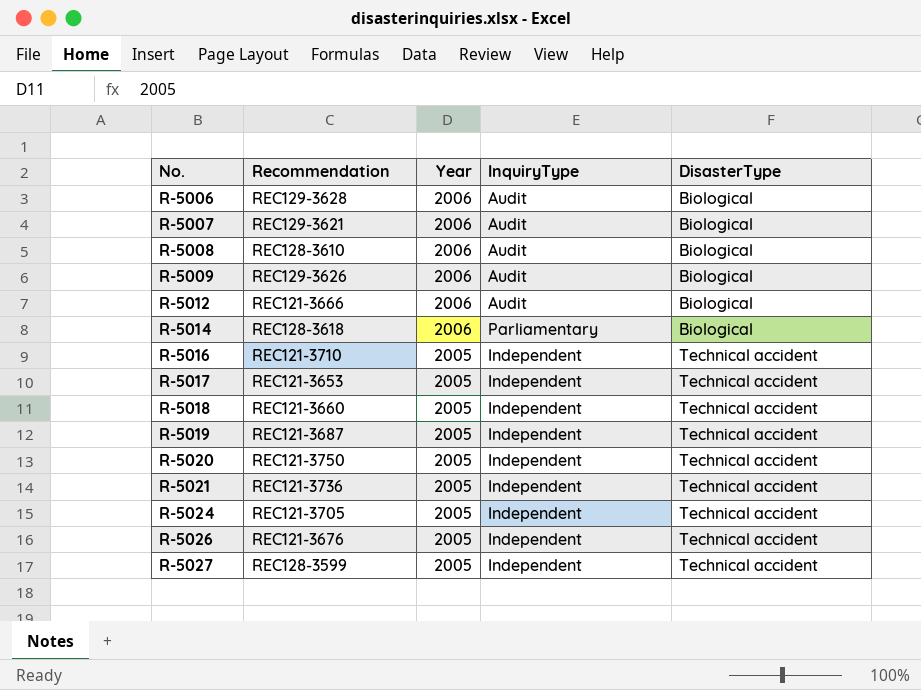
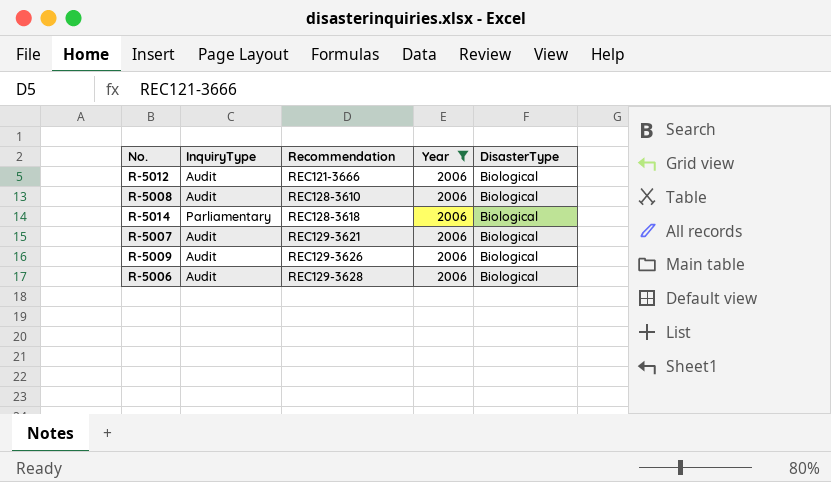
filter: none -> Year = 2006
row order: No. ascending -> Recommendation ascending
column InquiryType | position: 4 -> 2

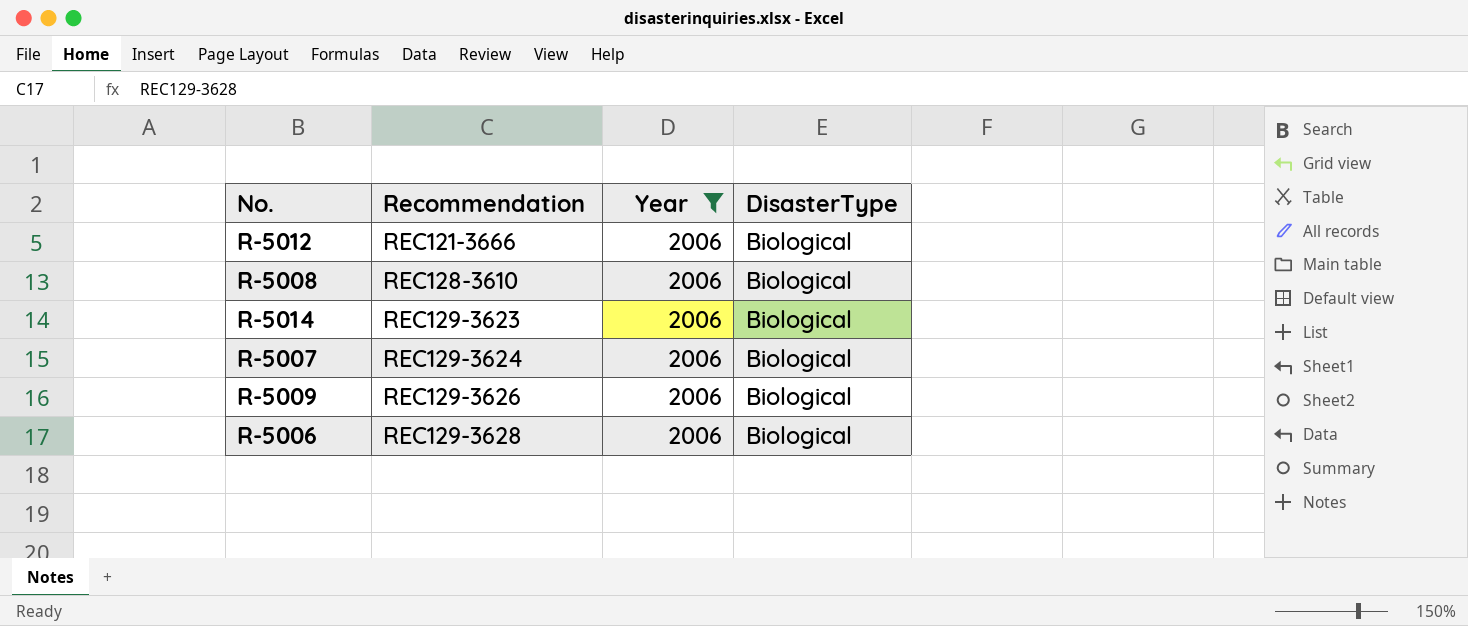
column InquiryType | position: 2 -> none
R-5014 | Recommendation: REC128-3618 -> REC129-3623
R-5007 | Recommendation: REC129-3621 -> REC129-3624

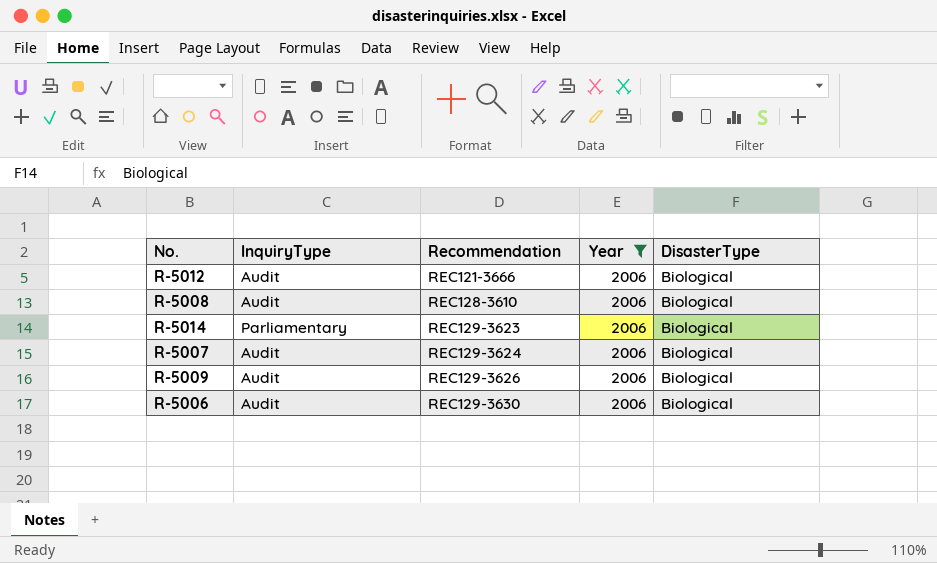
column InquiryType | position: none -> 2
R-5006 | Recommendation: REC129-3628 -> REC129-3630

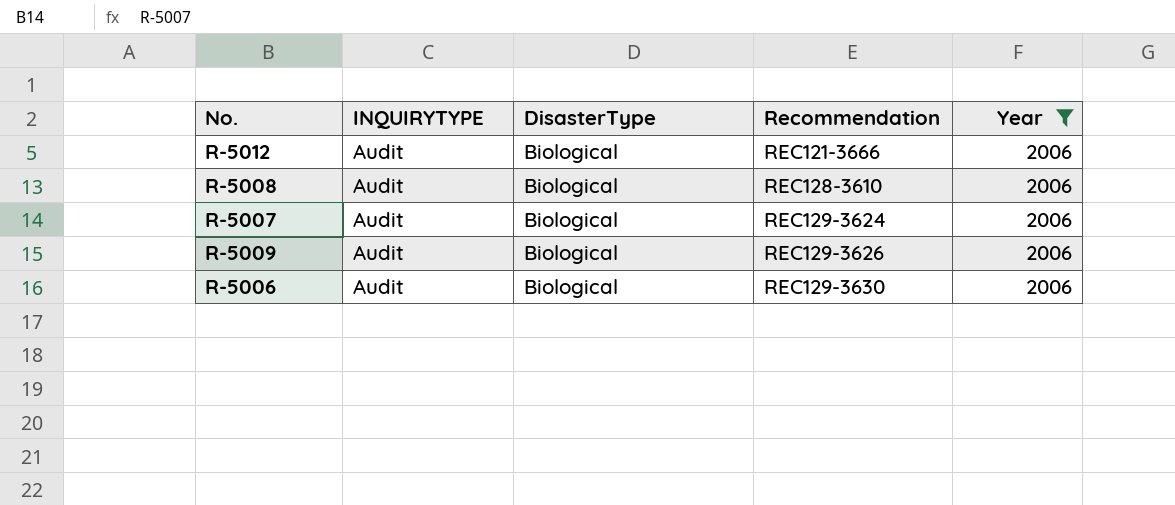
column name: InquiryType -> INQUIRYTYPE
column DisasterType | position: 5 -> 3
row R-5014: Parliamentary | REC129-3623 | 2006 | Biological -> none

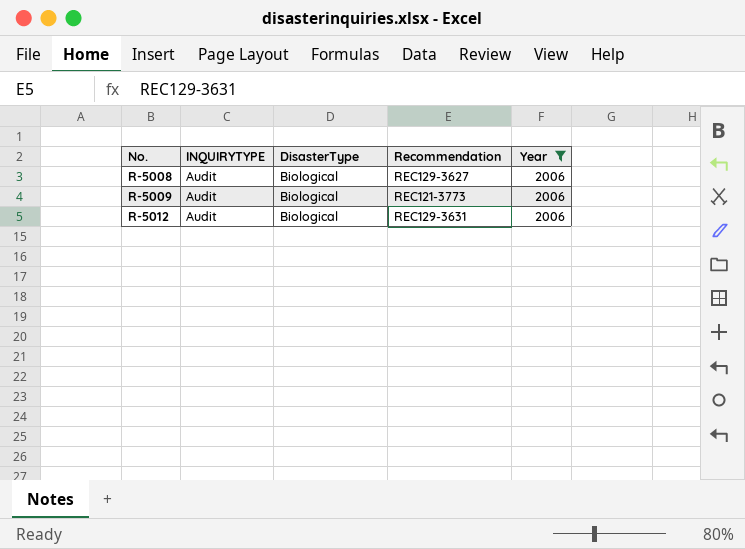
row order: Recommendation ascending -> No. ascending
row R-5007: Audit | Biological | REC129-3624 | 2006 -> none
row R-5006: Audit | Biological | REC129-3630 | 2006 -> none
R-5008 | Recommendation: REC128-3610 -> REC129-3627
R-5009 | Recommendation: REC129-3626 -> REC121-3773
R-5012 | Recommendation: REC121-3666 -> REC129-3631

